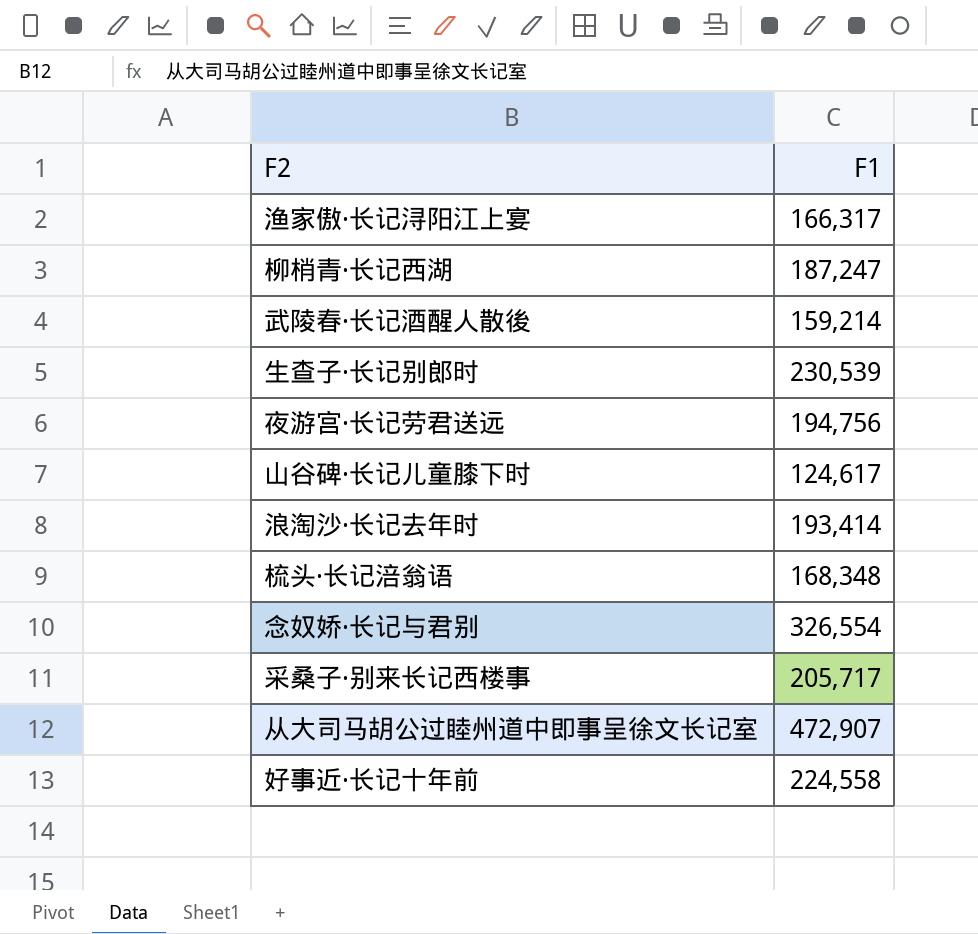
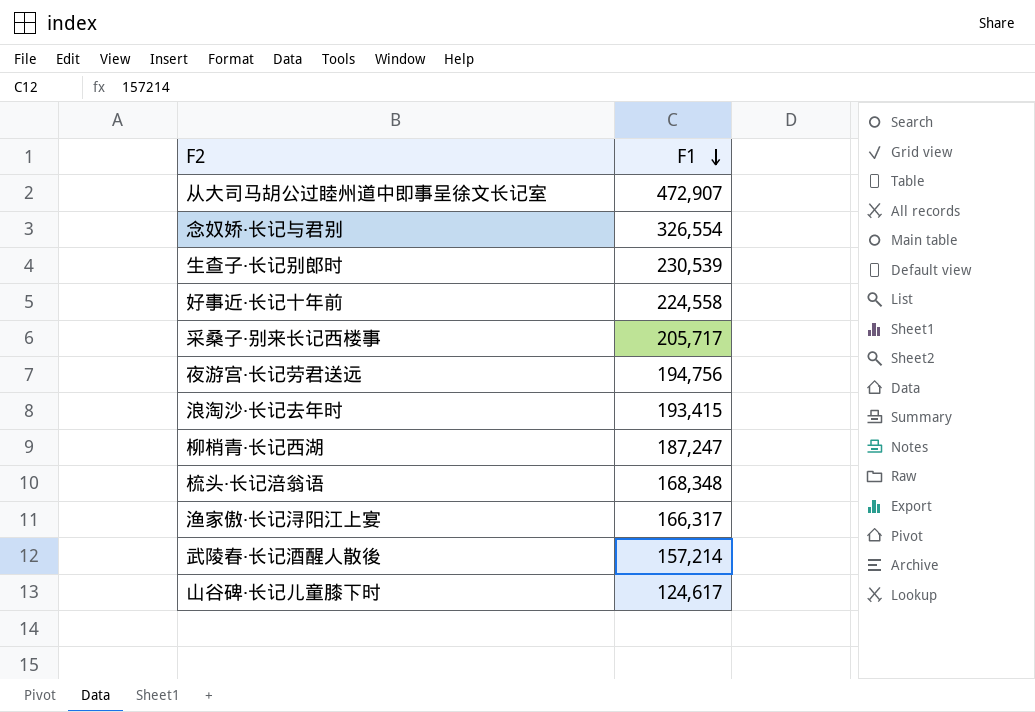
row order: none -> F1 descending
浪淘沙·长记去年时 | F1: 193,414 -> 193,415
武陵春·长记酒醒人散後 | F1: 159,214 -> 157,214

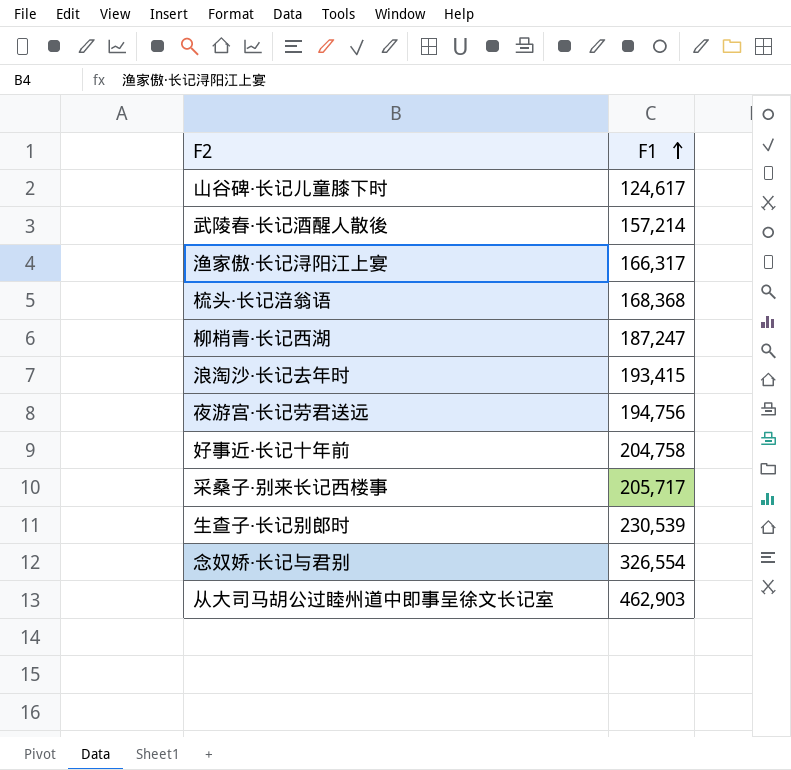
row order: F1 descending -> F1 ascending
梳头·长记涪翁语 | F1: 168,348 -> 168,368
好事近·长记十年前 | F1: 224,558 -> 204,758
从大司马胡公过睦州道中即事呈徐文长记室 | F1: 472,907 -> 462,903

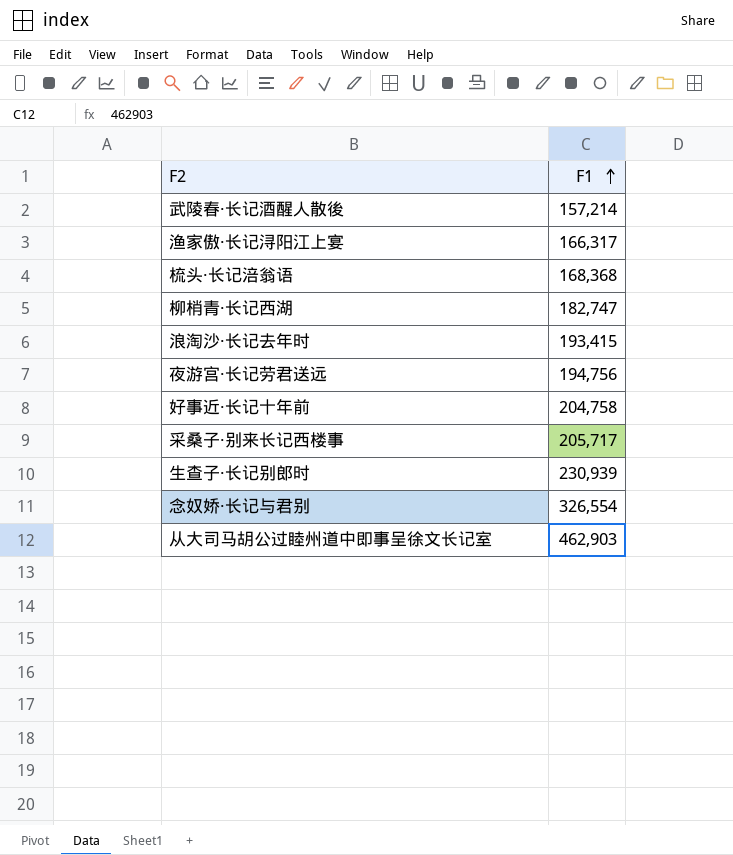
row 山谷碑·长记儿童膝下时: 124,617 -> none
柳梢青·长记西湖 | F1: 187,247 -> 182,747
生查子·长记别郎时 | F1: 230,539 -> 230,939

